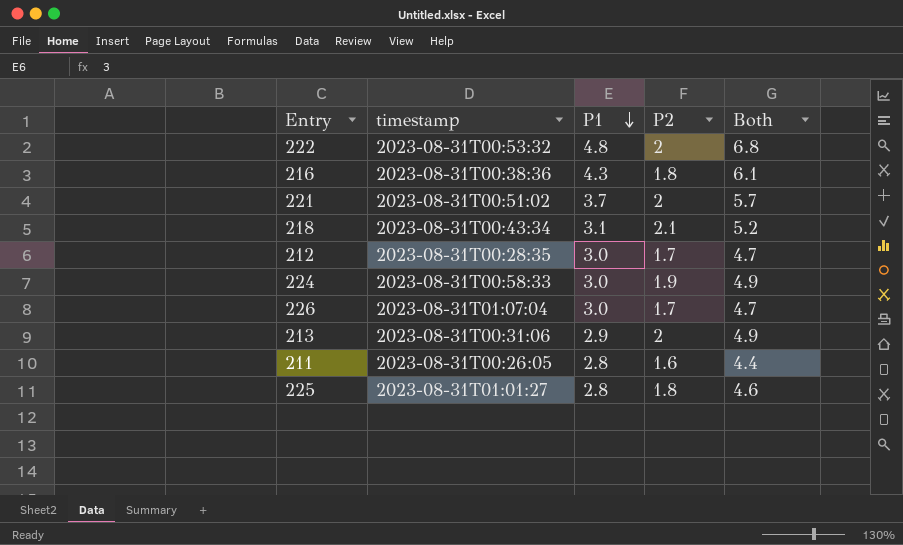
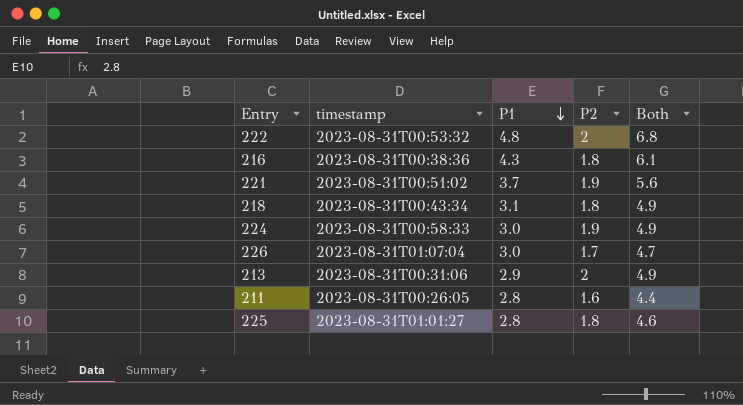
row 212: 2023-08-31T00:28:35 | 3.0 | 1.7 | 4.7 -> none
221 | P2: 2 -> 1.9
221 | Both: 5.7 -> 5.6
218 | P2: 2.1 -> 1.8
218 | Both: 5.2 -> 4.9

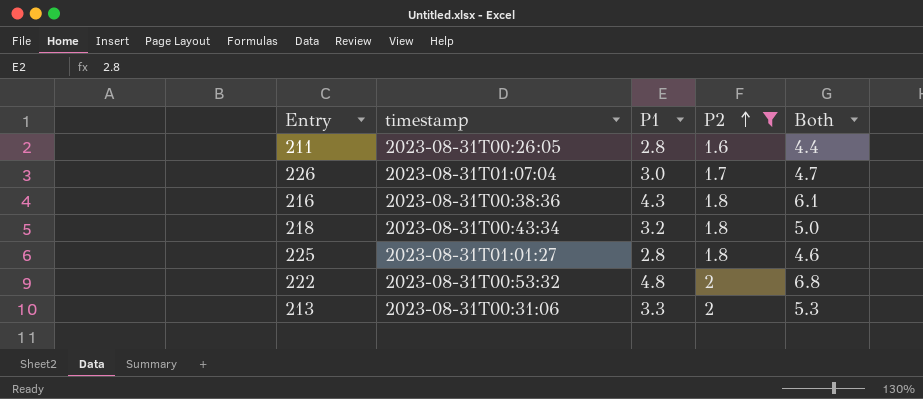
filter: none -> P2 != 1.9
row order: P1 descending -> P2 ascending
218 | P1: 3.1 -> 3.2
218 | Both: 4.9 -> 5.0
213 | P1: 2.9 -> 3.3
213 | Both: 4.9 -> 5.3

